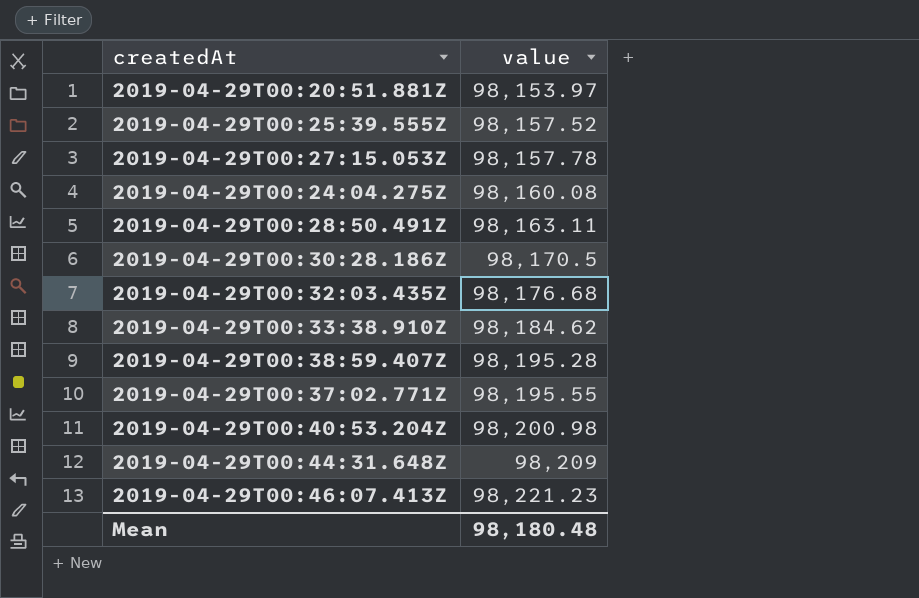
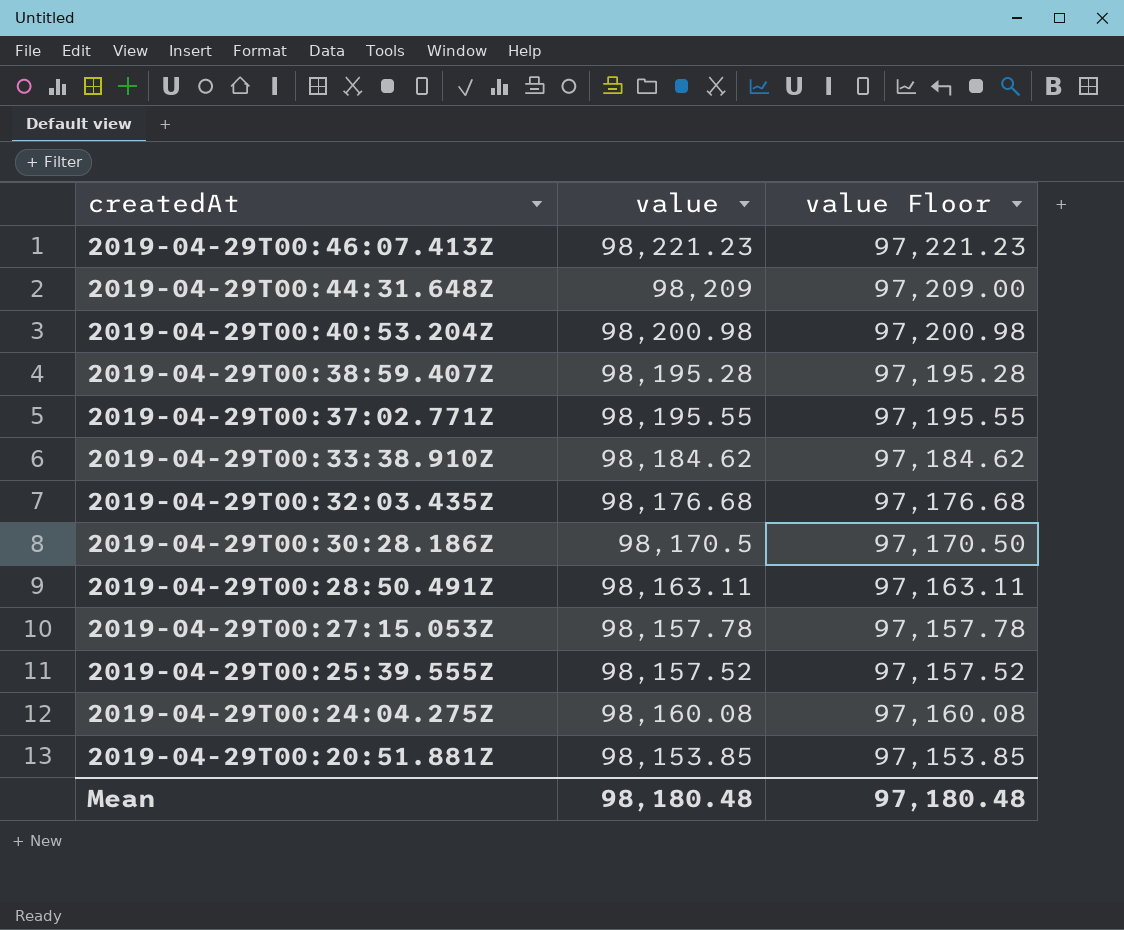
row order: value ascending -> createdAt descending
column value Floor | formula: none -> [value] - 1000
2019-04-29T00:20:51.881Z | value: 98,153.97 -> 98,153.85

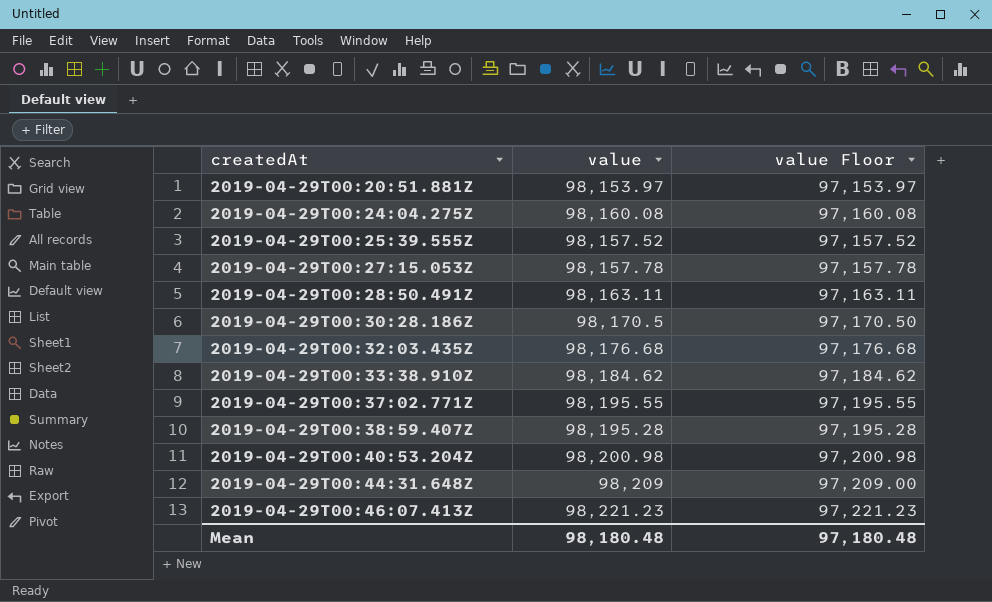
row order: createdAt descending -> createdAt ascending
2019-04-29T00:20:51.881Z | value: 98,153.85 -> 98,153.97
2019-04-29T00:20:51.881Z | value Floor: 97,153.85 -> 97,153.97

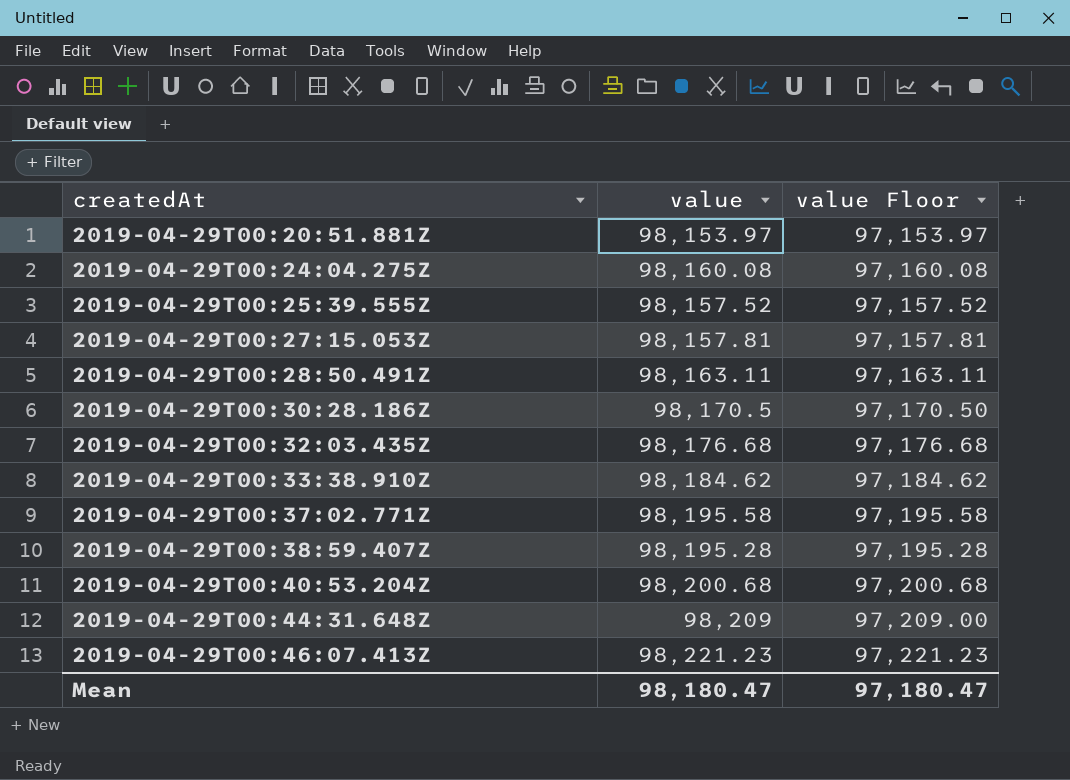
2019-04-29T00:27:15.053Z | value: 98,157.78 -> 98,157.81
2019-04-29T00:27:15.053Z | value Floor: 97,157.78 -> 97,157.81
2019-04-29T00:37:02.771Z | value: 98,195.55 -> 98,195.58
2019-04-29T00:37:02.771Z | value Floor: 97,195.55 -> 97,195.58
2019-04-29T00:40:53.204Z | value: 98,200.98 -> 98,200.68
2019-04-29T00:40:53.204Z | value Floor: 97,200.98 -> 97,200.68
Mean | value: 98,180.48 -> 98,180.47
Mean | value Floor: 97,180.48 -> 97,180.47

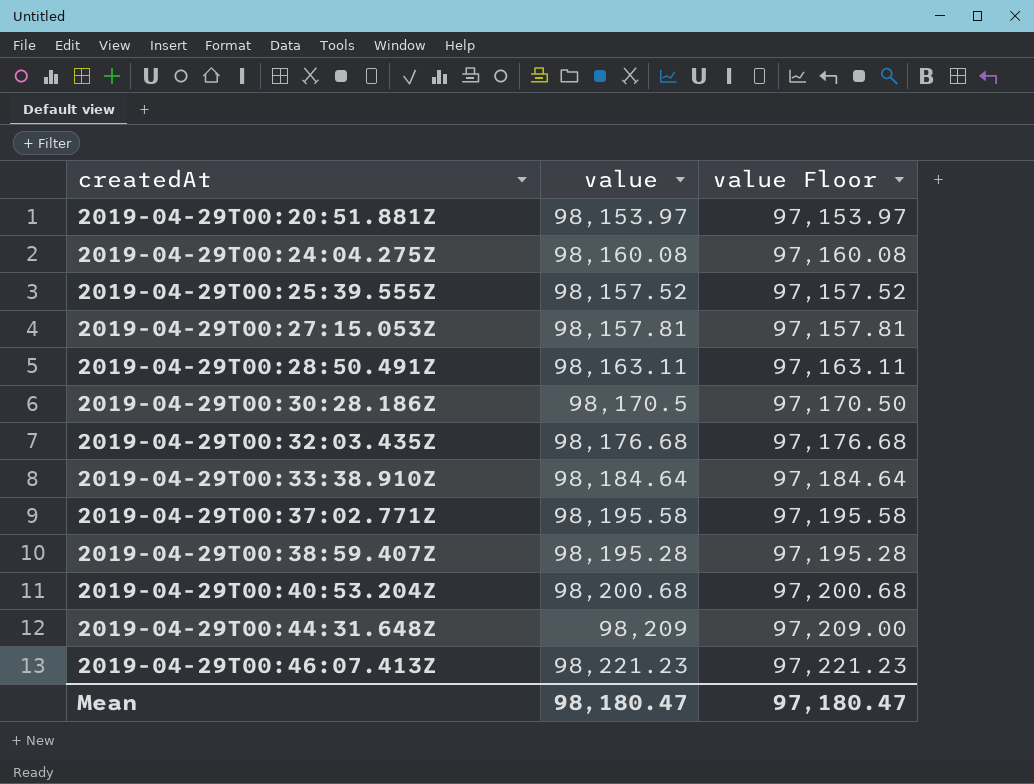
2019-04-29T00:33:38.910Z | value: 98,184.62 -> 98,184.64
2019-04-29T00:33:38.910Z | value Floor: 97,184.62 -> 97,184.64

